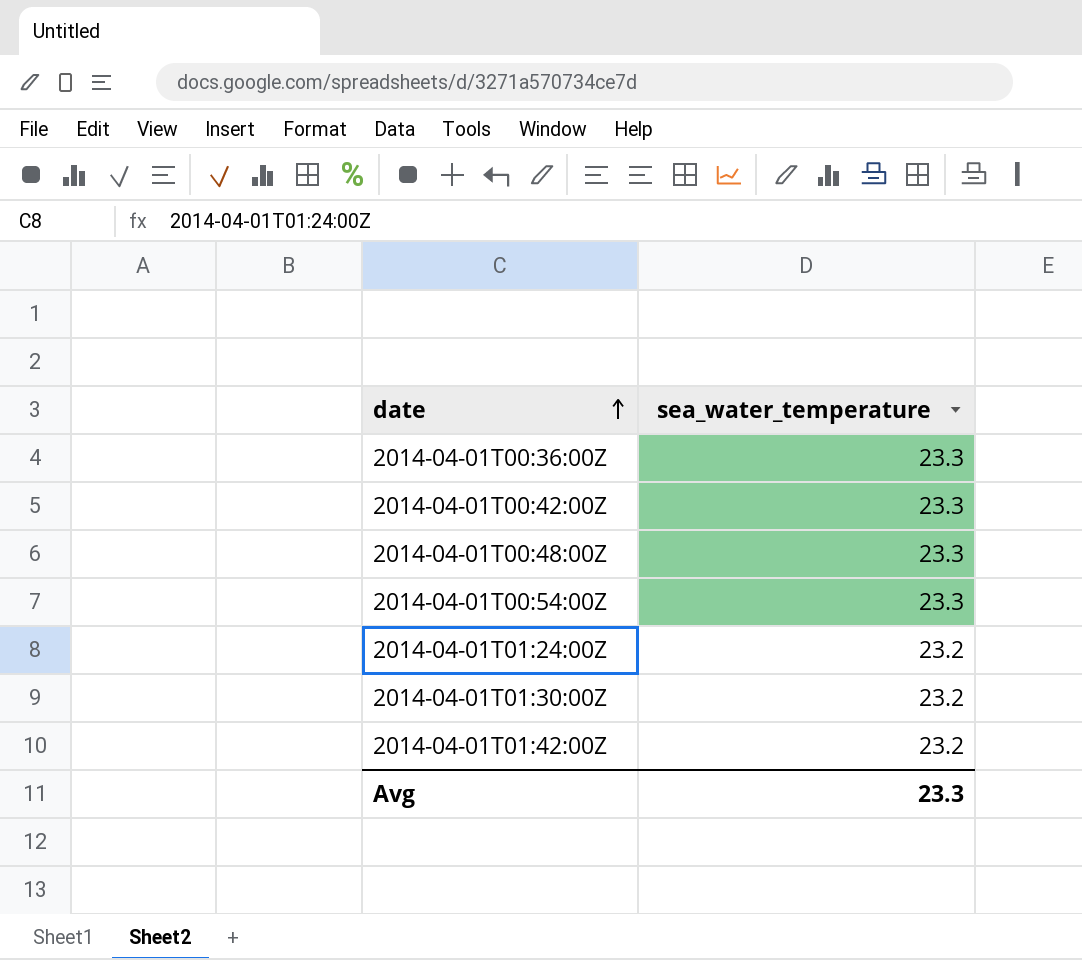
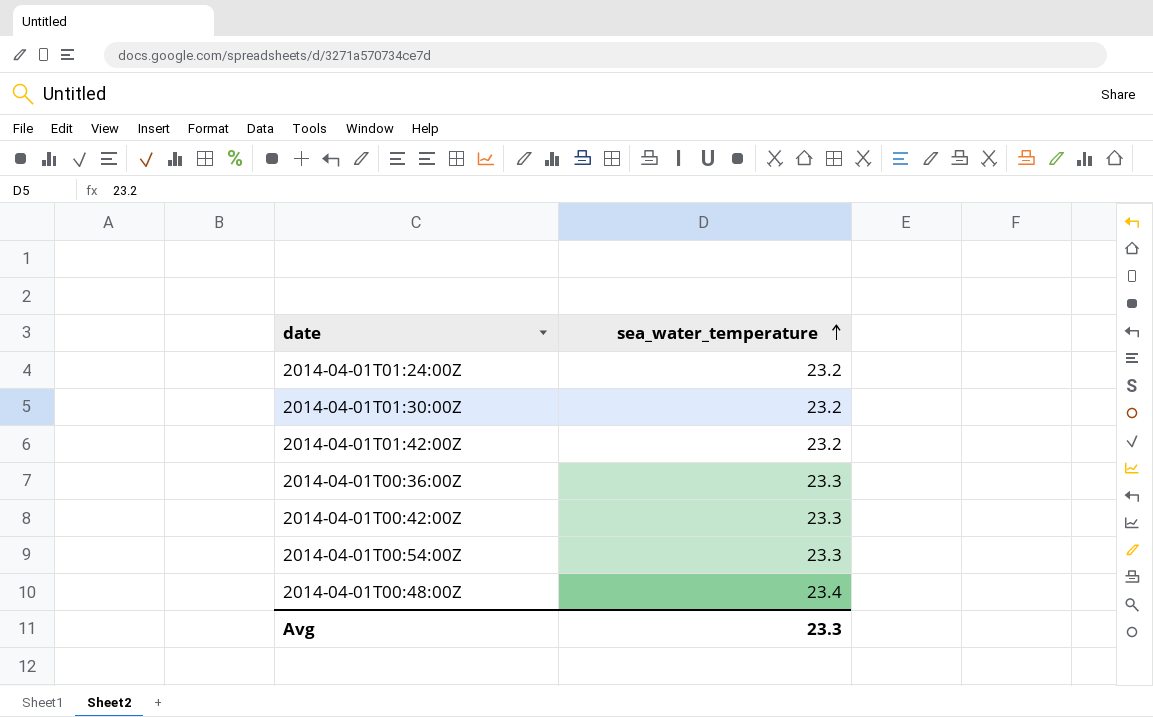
row order: date ascending -> sea_water_temperature ascending
2014-04-01T00:48:00Z | sea_water_temperature: 23.3 -> 23.4

